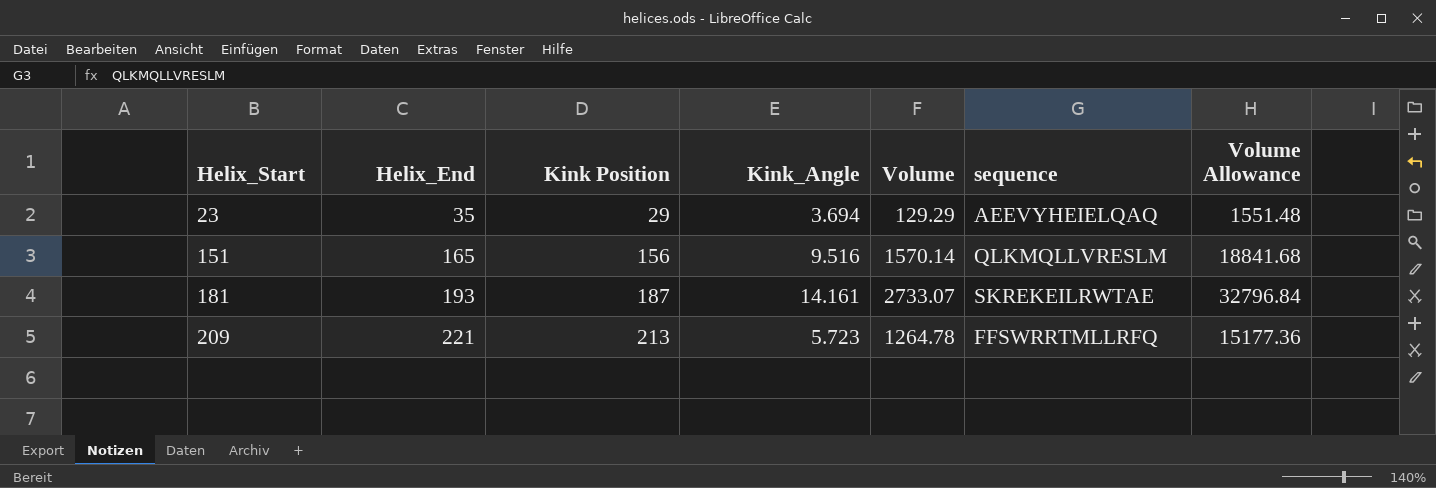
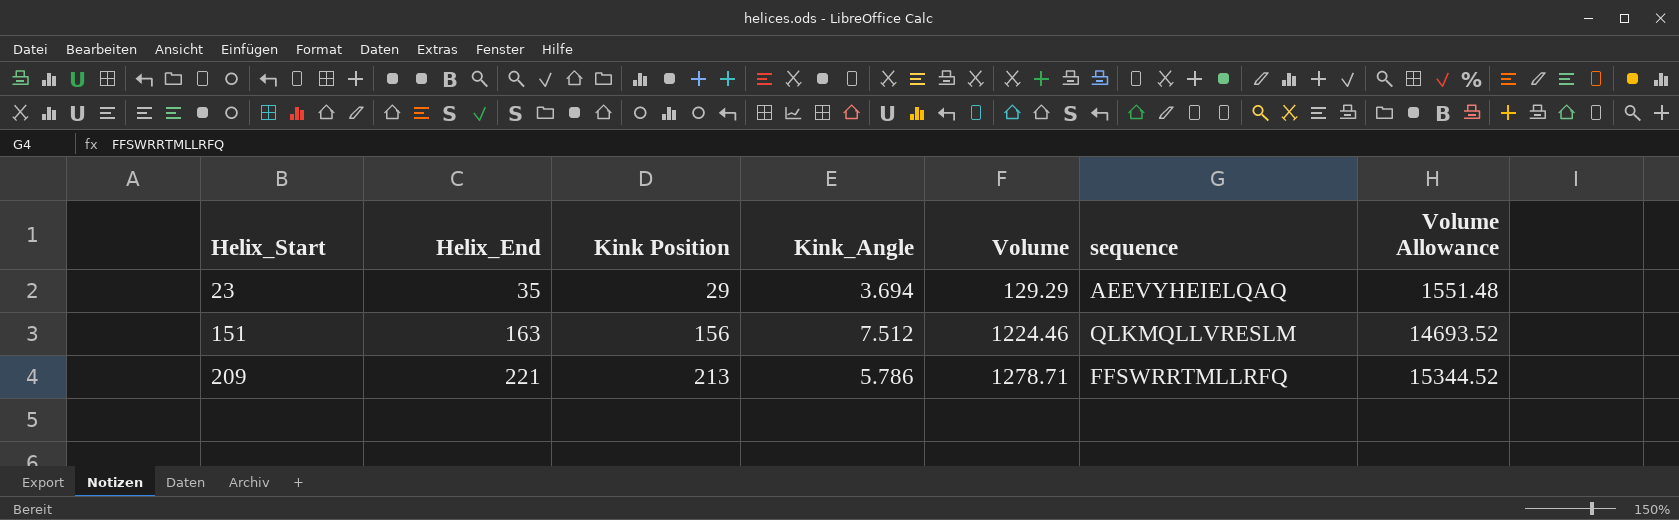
row 181: 193 | 187 | 14.161 | 2733.07 | SKREKEILRWTAE | 32796.84 -> none
151 | Helix_End: 165 -> 163
151 | Kink_Angle: 9.516 -> 7.512
151 | Volume: 1570.14 -> 1224.46
151 | Volume Allowance: 18841.68 -> 14693.52
209 | Kink_Angle: 5.723 -> 5.786
209 | Volume: 1264.78 -> 1278.71
209 | Volume Allowance: 15177.36 -> 15344.52

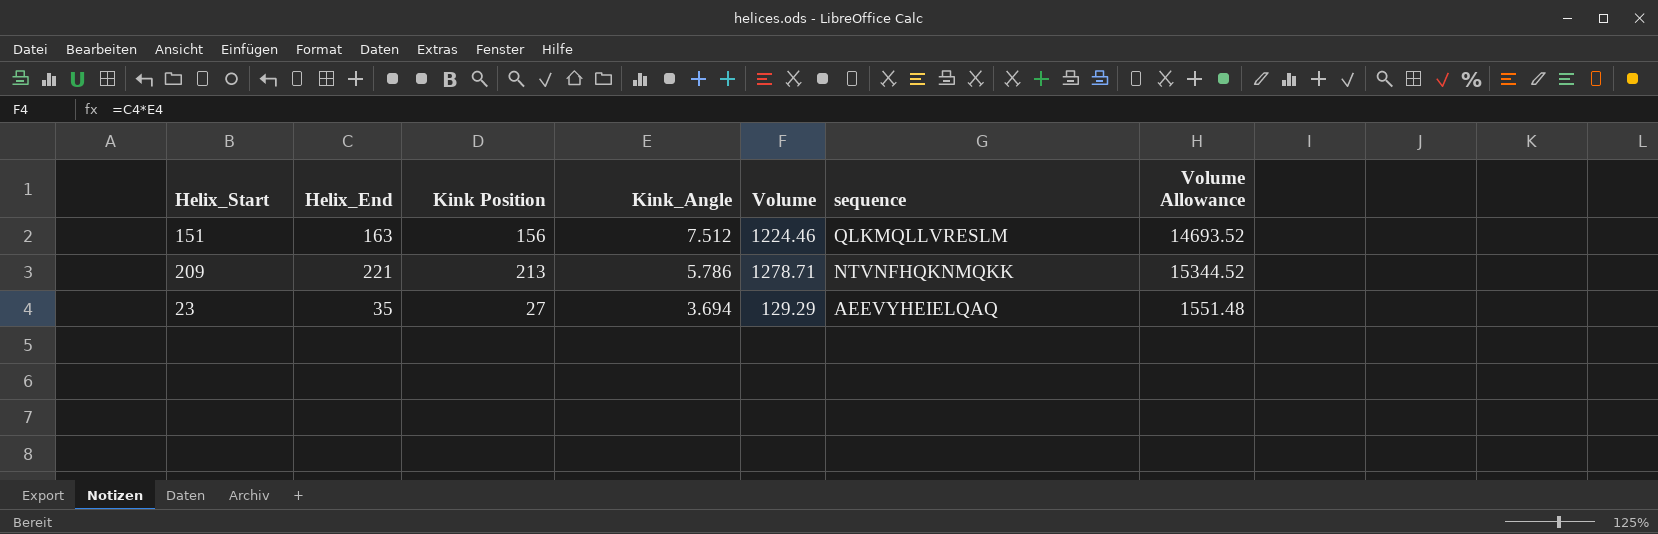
row order: Helix_Start ascending -> Kink_Angle descending
209 | sequence: FFSWRRTMLLRFQ -> NTVNFHQKNMQKK
23 | Kink Position: 29 -> 27

